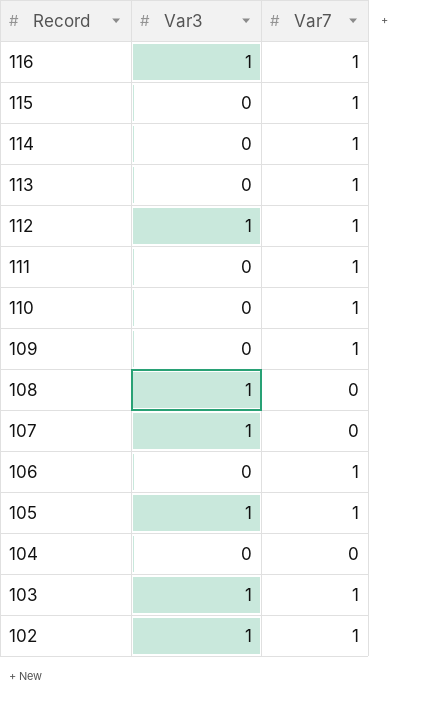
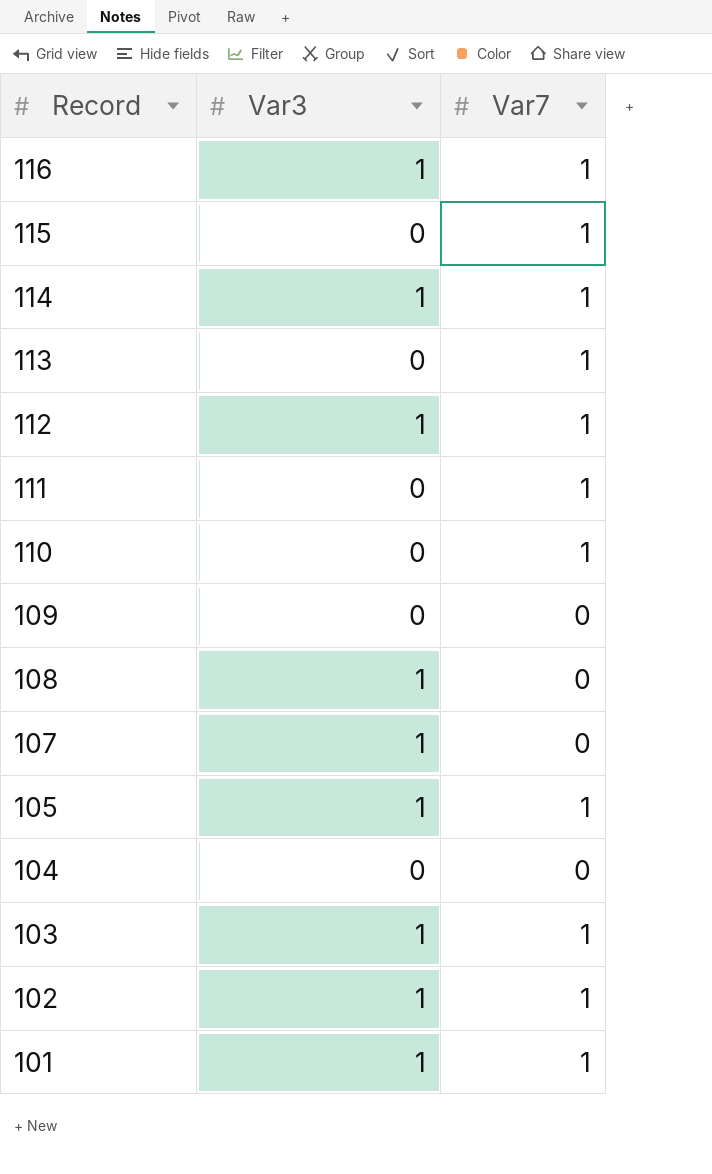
row 106: 0 | 1 -> none
114 | Var3: 0 -> 1
109 | Var7: 1 -> 0
row 101: none -> 1 | 1

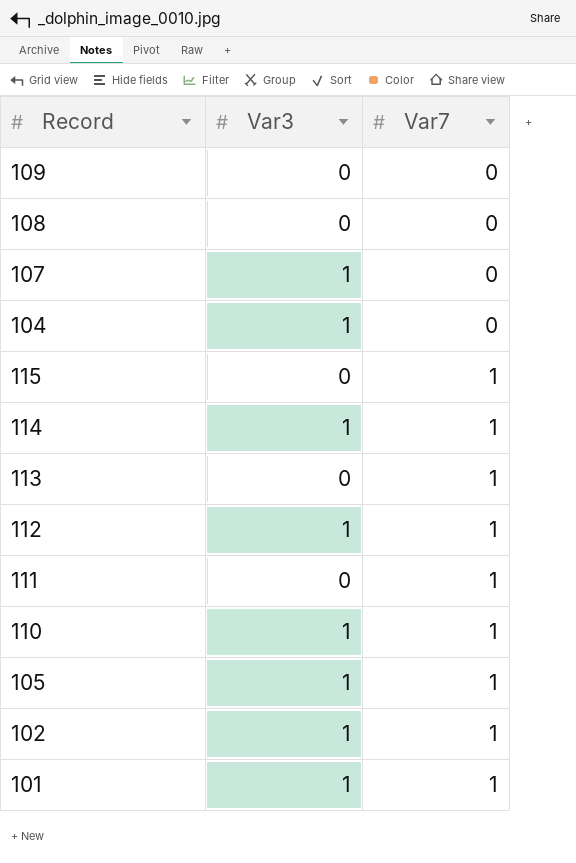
row order: Record descending -> Var7 ascending
row 116: 1 | 1 -> none
row 103: 1 | 1 -> none
108 | Var3: 1 -> 0
104 | Var3: 0 -> 1
110 | Var3: 0 -> 1

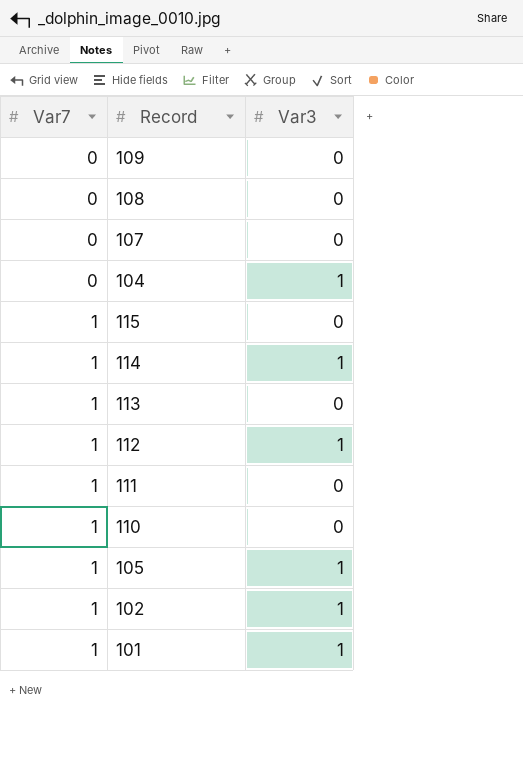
column Var7 | position: 3 -> 1
107 | Var3: 1 -> 0
110 | Var3: 1 -> 0

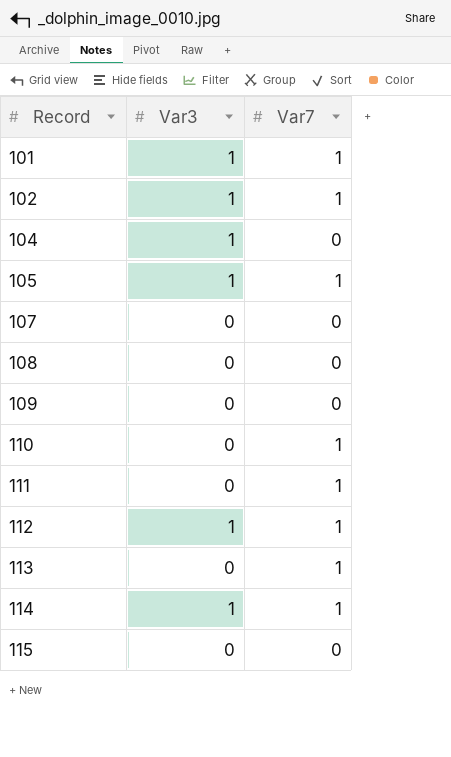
row order: Var7 ascending -> Record ascending
column Var7 | position: 1 -> 3
115 | Var7: 1 -> 0

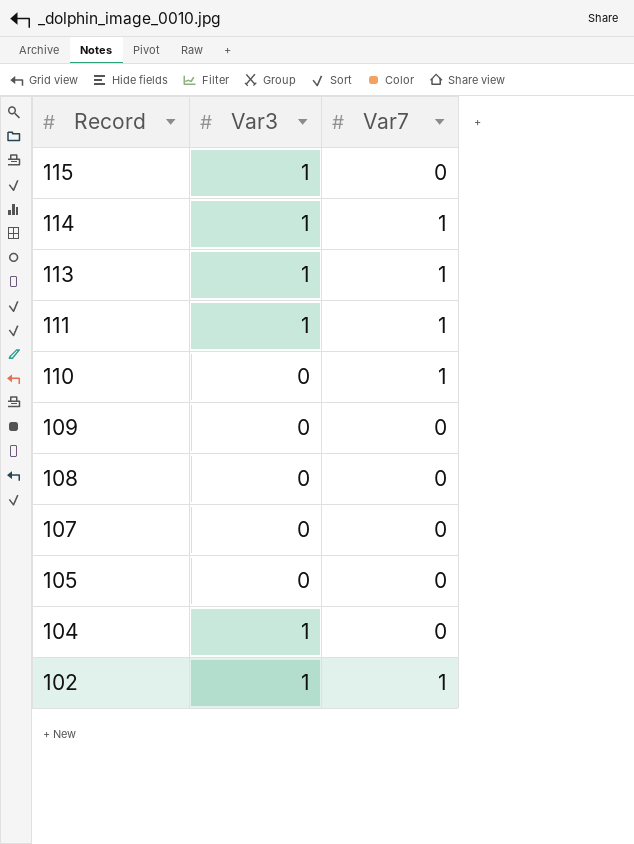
row order: Record ascending -> Record descending
row 101: 1 | 1 -> none
row 112: 1 | 1 -> none
115 | Var3: 0 -> 1
113 | Var3: 0 -> 1
111 | Var3: 0 -> 1
105 | Var3: 1 -> 0
105 | Var7: 1 -> 0

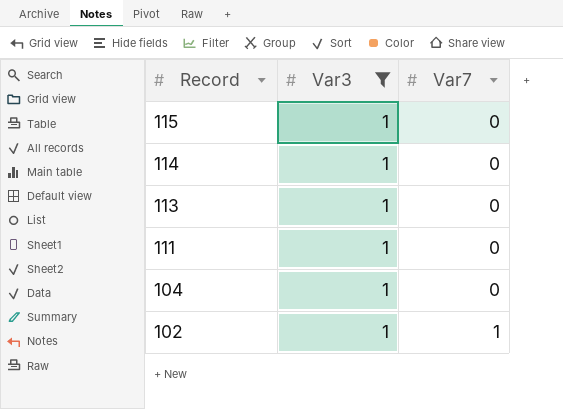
filter: none -> Var3 = 1
114 | Var7: 1 -> 0
113 | Var7: 1 -> 0
111 | Var7: 1 -> 0

